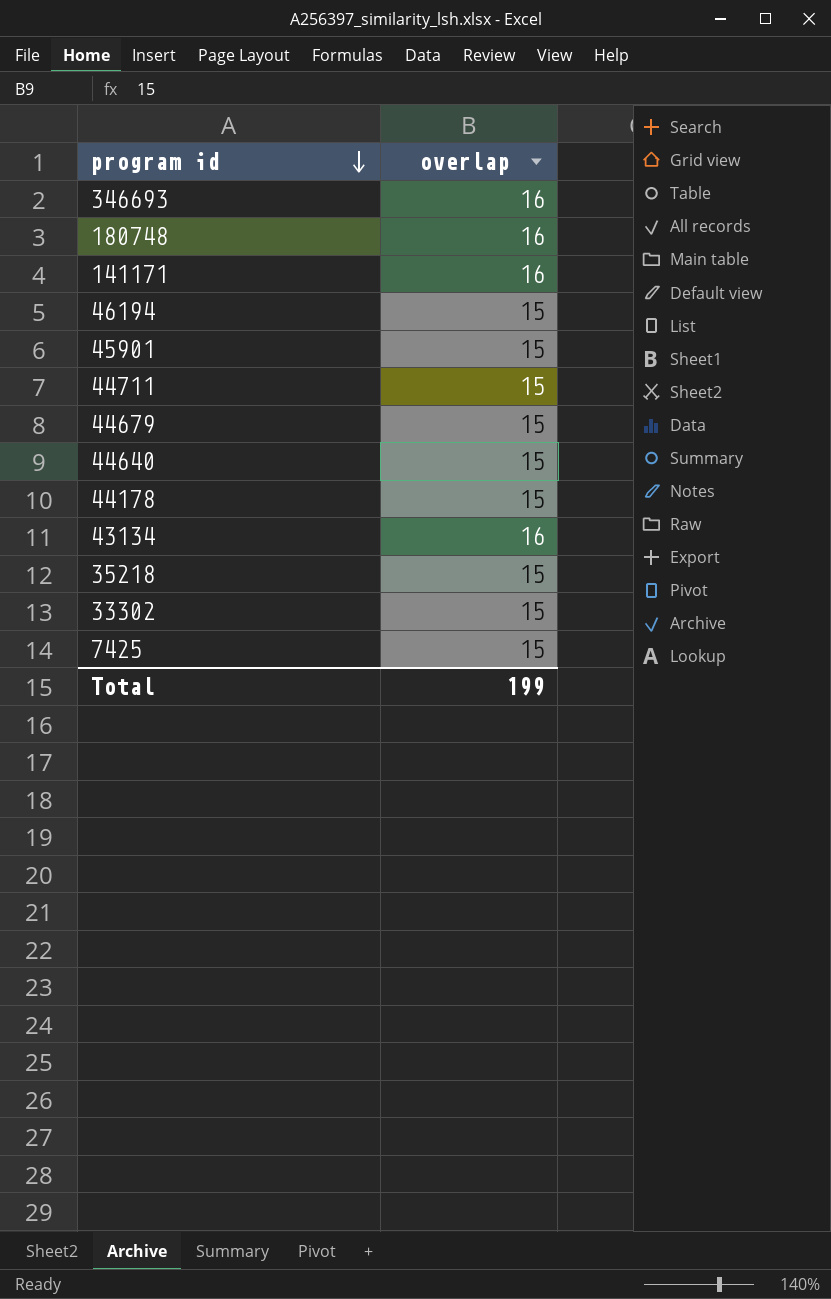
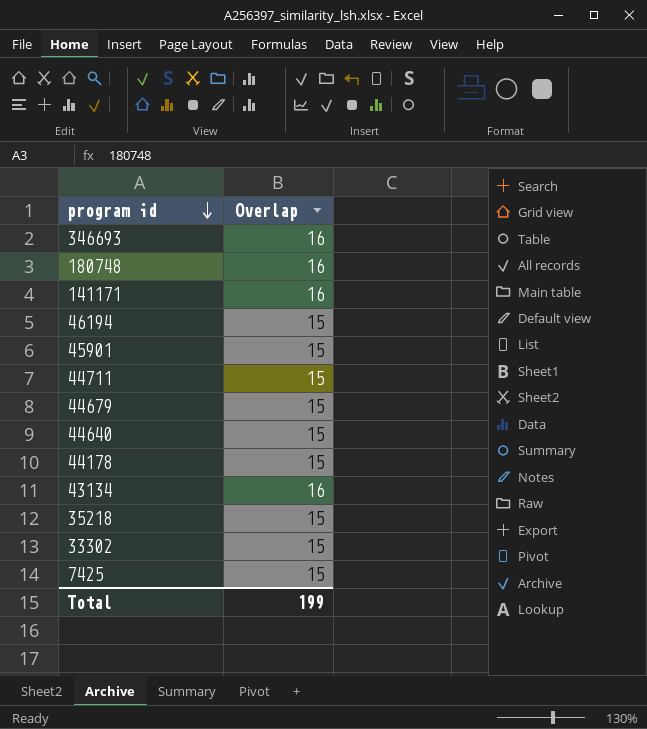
column name: overlap -> Overlap

